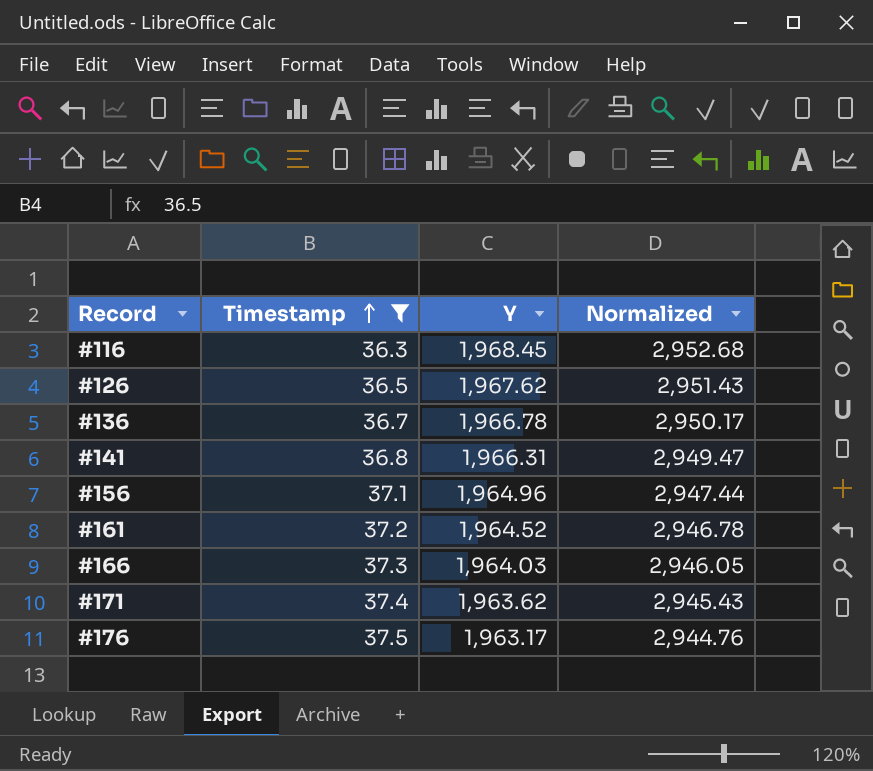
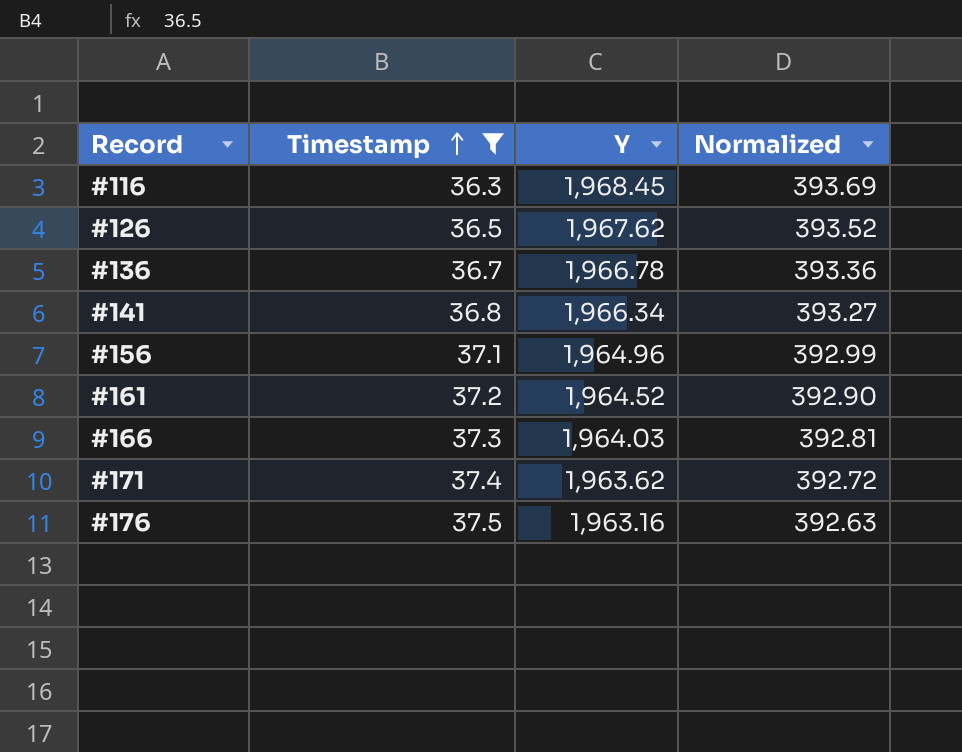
column Normalized | formula: [Y] * 1.5 -> [Y] * 0.2
#141 | Y: 1,966.31 -> 1,966.34
#176 | Y: 1,963.17 -> 1,963.16

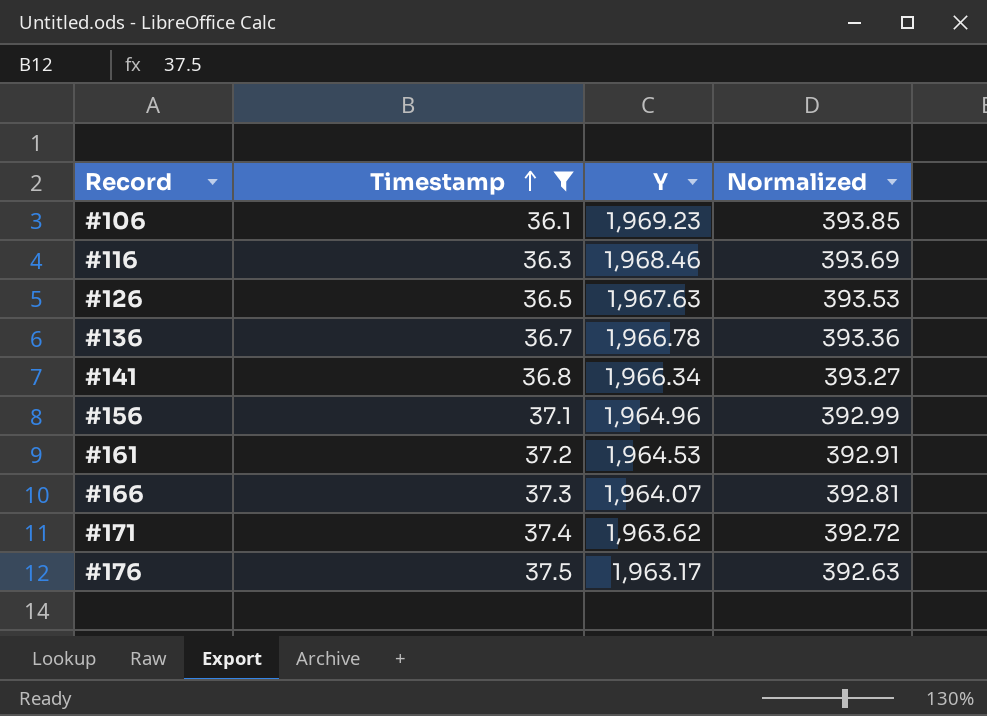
row #106: none -> 36.1 | 1,969.23 | 393.85
#116 | Y: 1,968.45 -> 1,968.46
#126 | Y: 1,967.62 -> 1,967.63
#126 | Normalized: 393.52 -> 393.53
#161 | Y: 1,964.52 -> 1,964.53
#161 | Normalized: 392.90 -> 392.91
#166 | Y: 1,964.03 -> 1,964.07
#176 | Y: 1,963.16 -> 1,963.17

